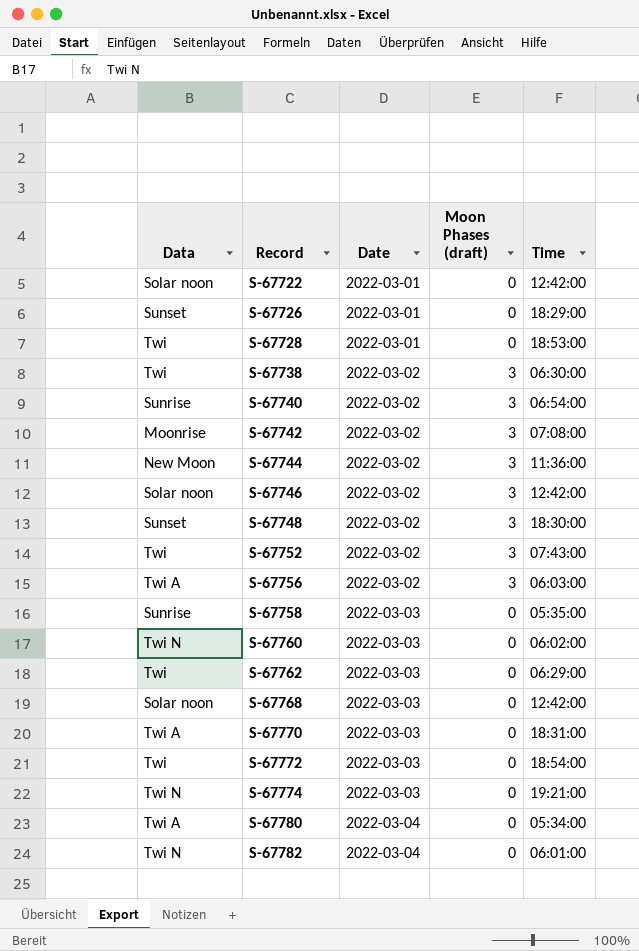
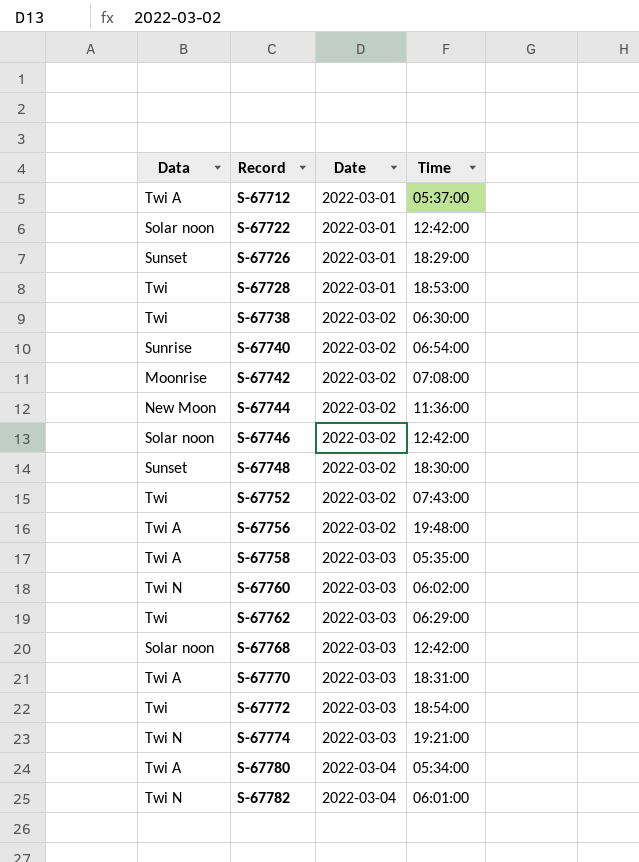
column Moon Phases (draft) | position: 4 -> none
row S-67712: none -> Twi A | 2022-03-01 | 05:37:00
S-67756 | Time: 06:03:00 -> 19:48:00
S-67758 | Data: Sunrise -> Twi A

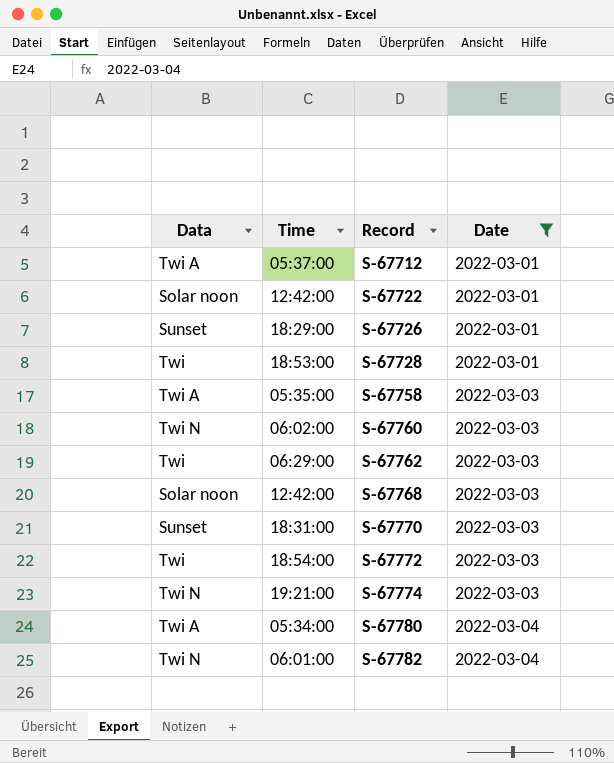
filter: none -> Date != 2022-03-02
column Time | position: 4 -> 2
S-67770 | Data: Twi A -> Sunset

